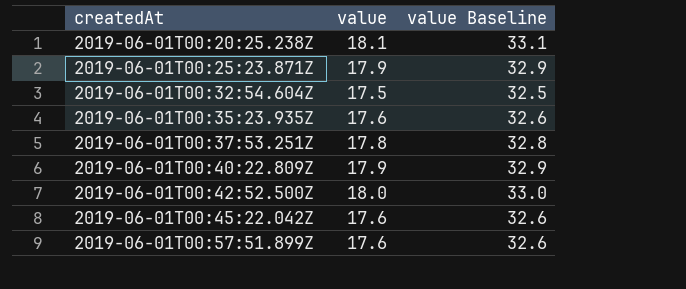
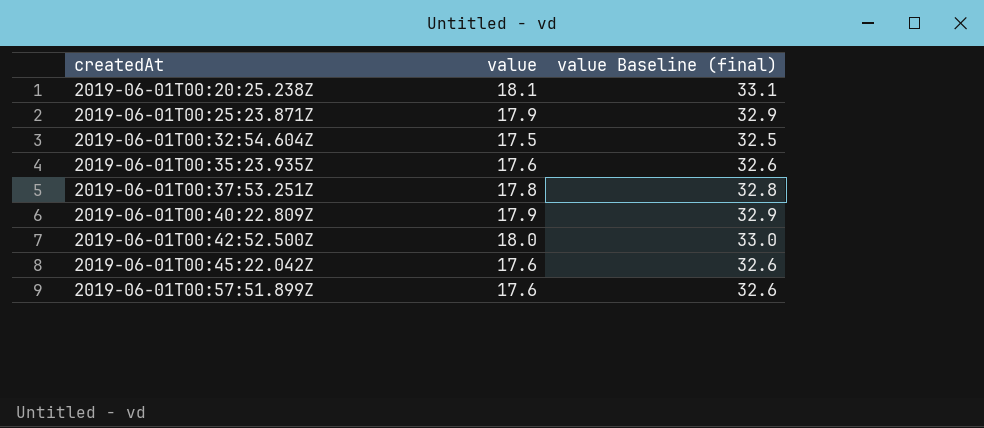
column name: value Baseline -> value Baseline (final)

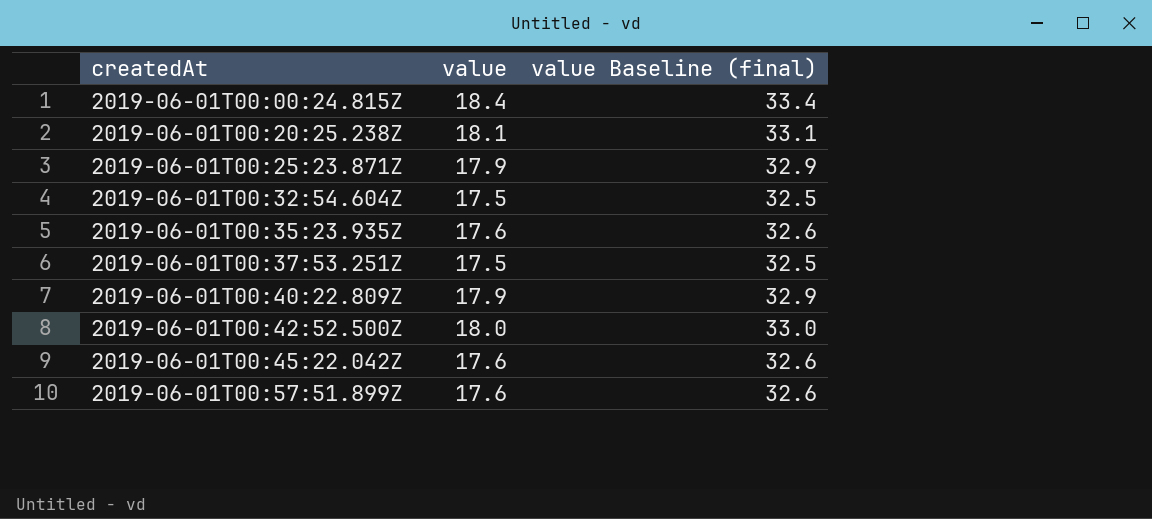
row 2019-06-01T00:00:24.815Z: none -> 18.4 | 33.4
2019-06-01T00:37:53.251Z | value: 17.8 -> 17.5
2019-06-01T00:37:53.251Z | value Baseline (final): 32.8 -> 32.5

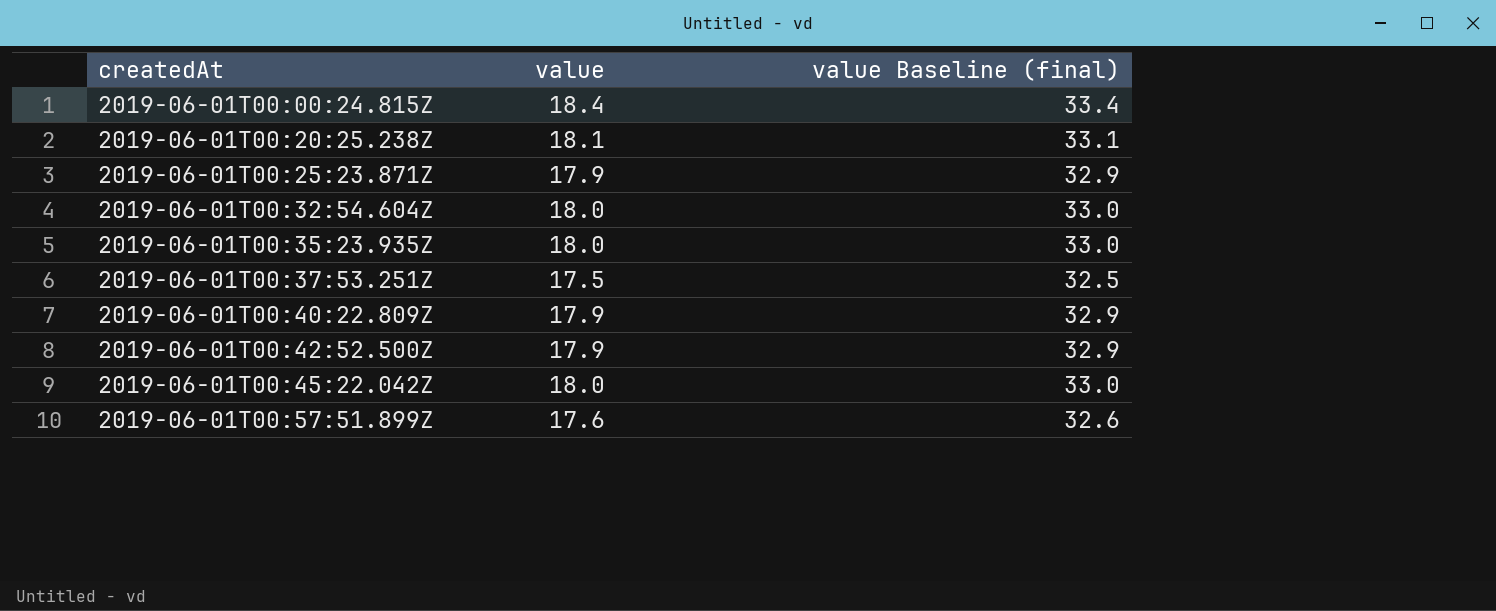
2019-06-01T00:32:54.604Z | value: 17.5 -> 18.0
2019-06-01T00:32:54.604Z | value Baseline (final): 32.5 -> 33.0
2019-06-01T00:35:23.935Z | value: 17.6 -> 18.0
2019-06-01T00:35:23.935Z | value Baseline (final): 32.6 -> 33.0
2019-06-01T00:42:52.500Z | value: 18.0 -> 17.9
2019-06-01T00:42:52.500Z | value Baseline (final): 33.0 -> 32.9
2019-06-01T00:45:22.042Z | value: 17.6 -> 18.0
2019-06-01T00:45:22.042Z | value Baseline (final): 32.6 -> 33.0

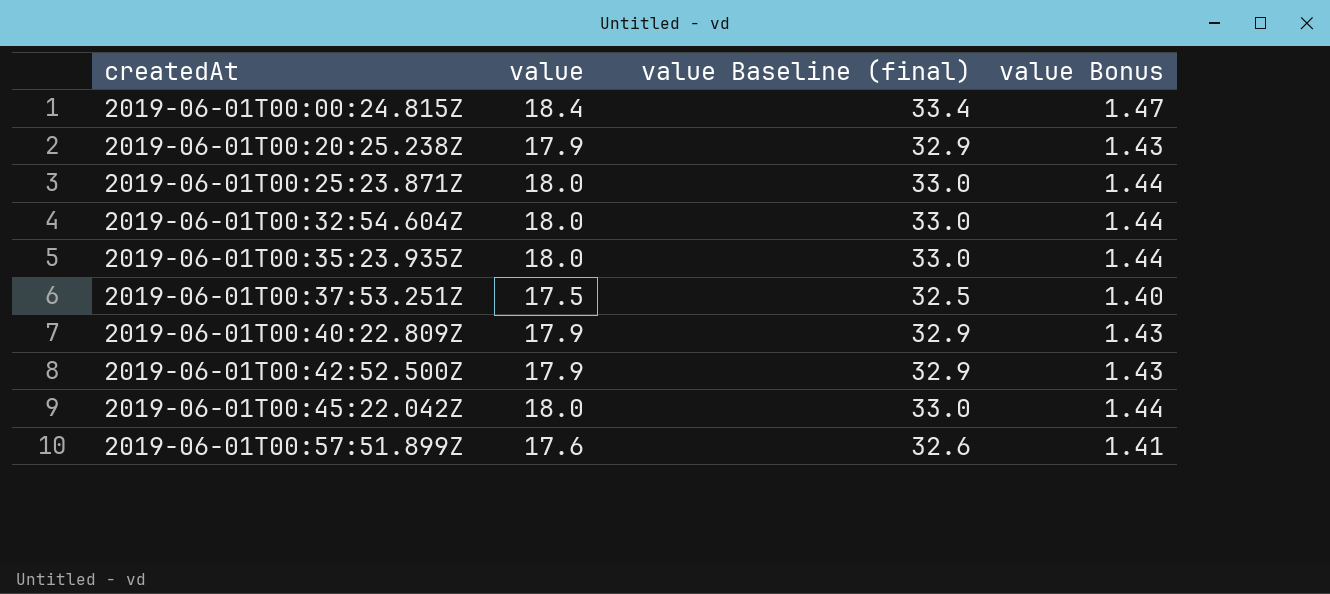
column value Bonus | formula: none -> [value] * 0.08
2019-06-01T00:20:25.238Z | value: 18.1 -> 17.9
2019-06-01T00:20:25.238Z | value Baseline (final): 33.1 -> 32.9
2019-06-01T00:25:23.871Z | value: 17.9 -> 18.0
2019-06-01T00:25:23.871Z | value Baseline (final): 32.9 -> 33.0

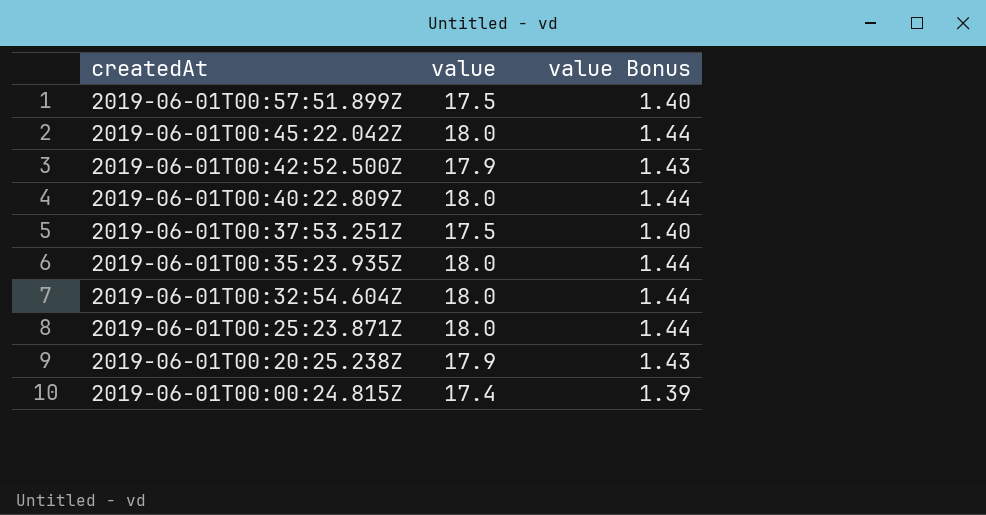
row order: createdAt ascending -> createdAt descending
column value Baseline (final) | formula: [value] + 15 -> none
2019-06-01T00:57:51.899Z | value: 17.6 -> 17.5
2019-06-01T00:57:51.899Z | value Bonus: 1.41 -> 1.40
2019-06-01T00:40:22.809Z | value: 17.9 -> 18.0
2019-06-01T00:40:22.809Z | value Bonus: 1.43 -> 1.44
2019-06-01T00:00:24.815Z | value: 18.4 -> 17.4
2019-06-01T00:00:24.815Z | value Bonus: 1.47 -> 1.39

